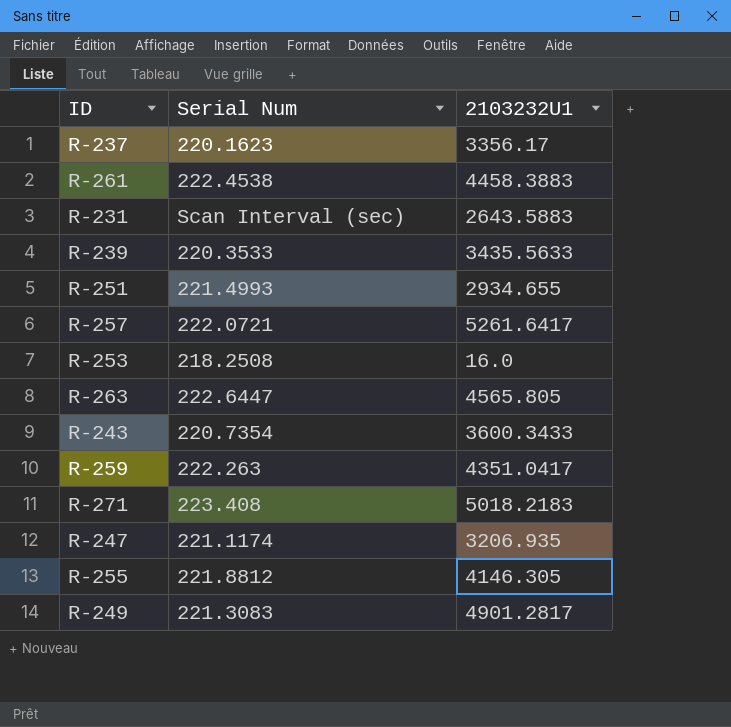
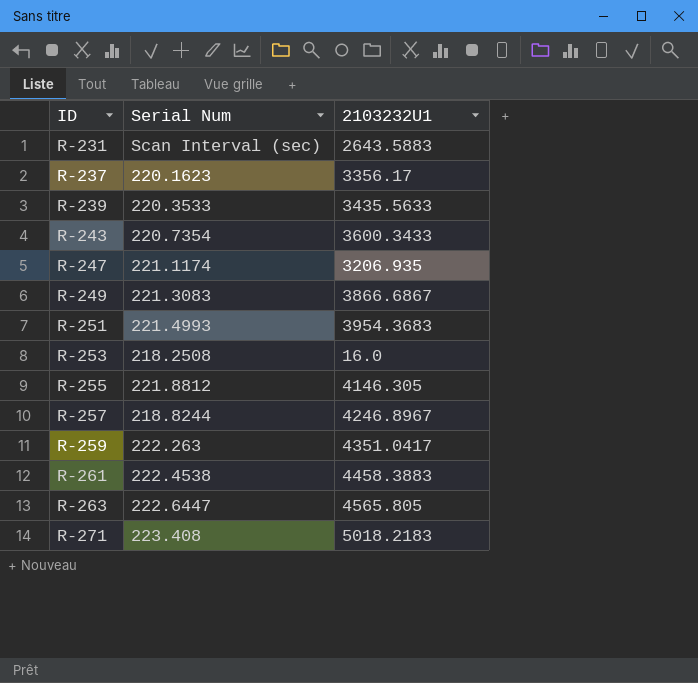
row order: none -> ID ascending
R-249 | 2103232U1: 4901.2817 -> 3866.6867
R-251 | 2103232U1: 2934.655 -> 3954.3683
R-257 | Serial Num: 222.0721 -> 218.8244
R-257 | 2103232U1: 5261.6417 -> 4246.8967

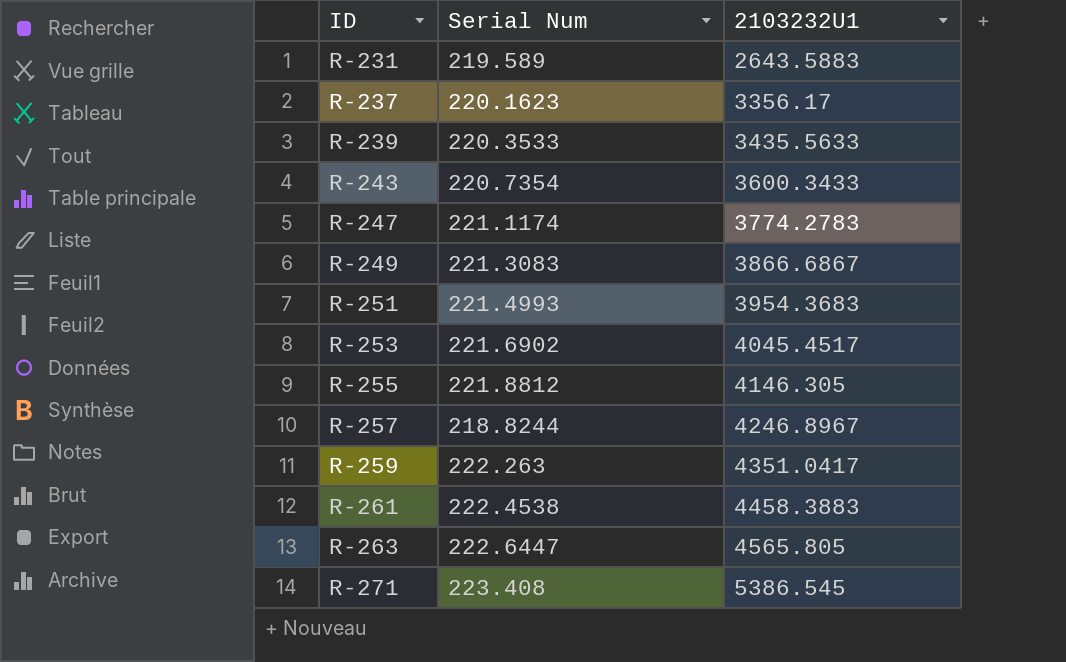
R-231 | Serial Num: Scan Interval (sec) -> 219.589
R-247 | 2103232U1: 3206.935 -> 3774.2783
R-253 | Serial Num: 218.2508 -> 221.6902
R-253 | 2103232U1: 16.0 -> 4045.4517
R-271 | 2103232U1: 5018.2183 -> 5386.545

